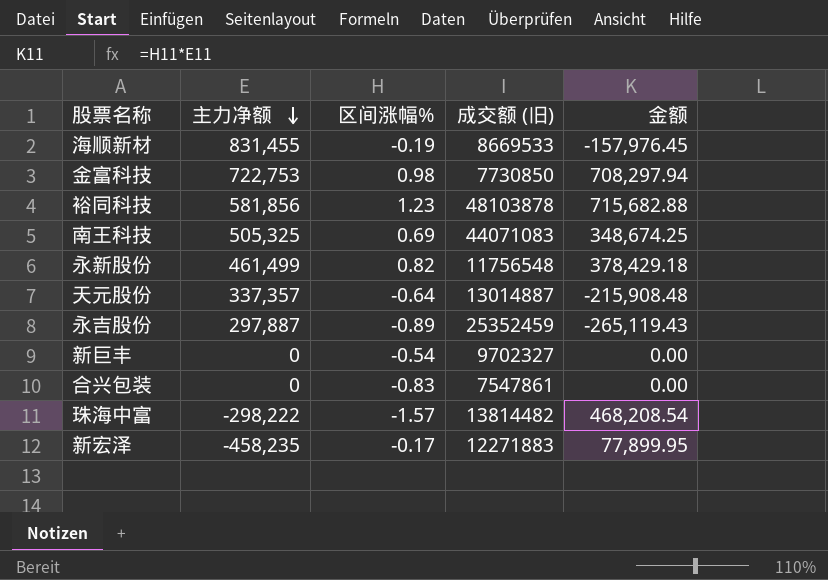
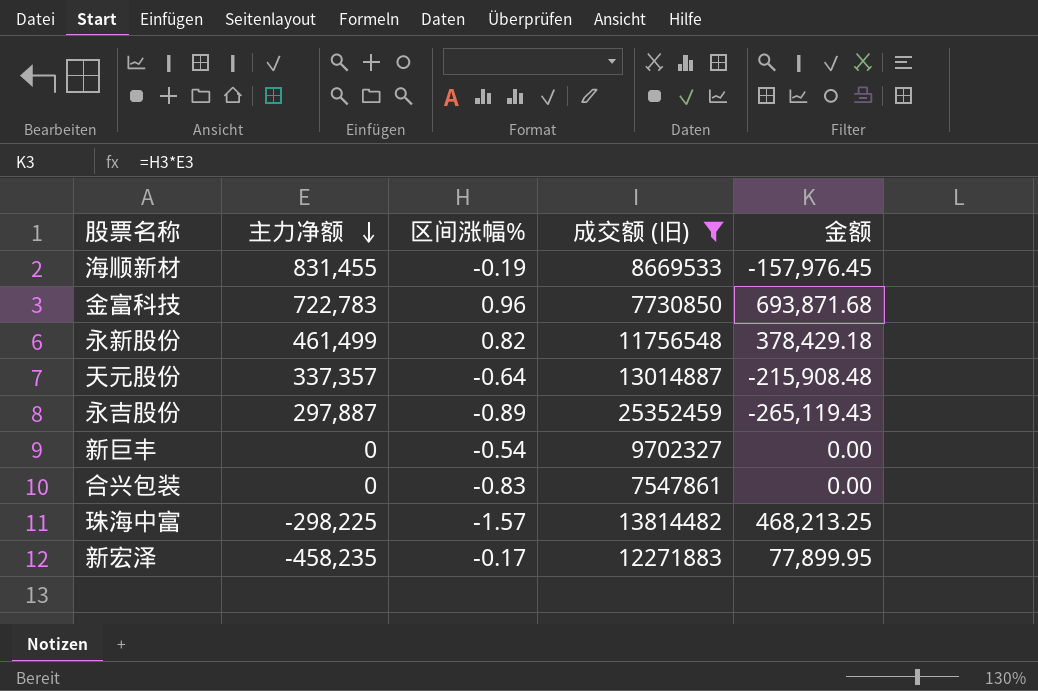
filter: none -> 成交额 (旧) <= 25352459
金富科技 | 主力净额: 722,753 -> 722,783
金富科技 | 区间涨幅%: 0.98 -> 0.96
金富科技 | 金额: 708,297.94 -> 693,871.68
珠海中富 | 主力净额: -298,222 -> -298,225
珠海中富 | 金额: 468,208.54 -> 468,213.25

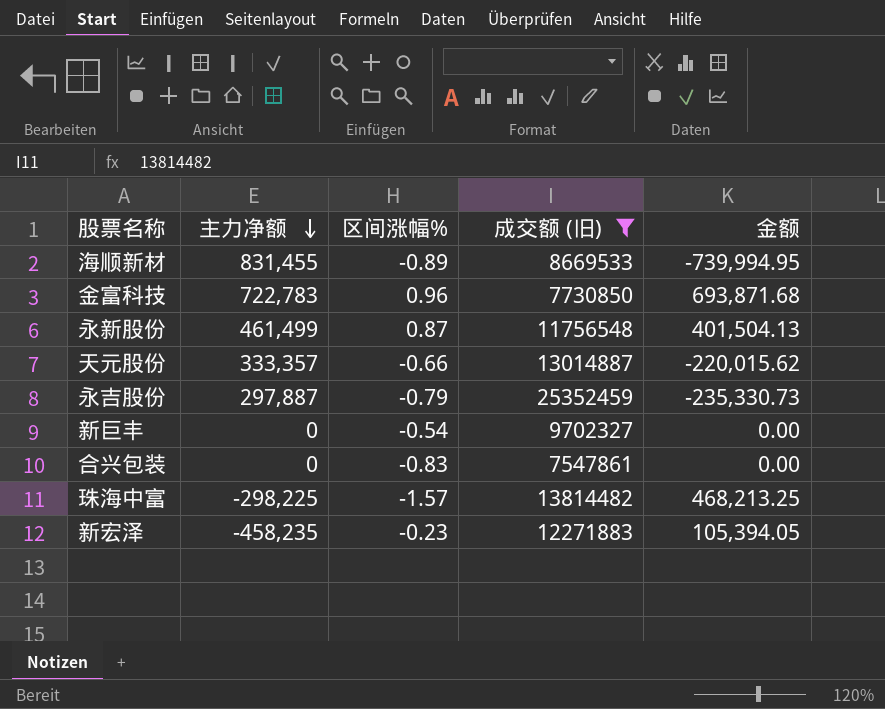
海顺新材 | 区间涨幅%: -0.19 -> -0.89
海顺新材 | 金额: -157,976.45 -> -739,994.95
永新股份 | 区间涨幅%: 0.82 -> 0.87
永新股份 | 金额: 378,429.18 -> 401,504.13
天元股份 | 主力净额: 337,357 -> 333,357
天元股份 | 区间涨幅%: -0.64 -> -0.66
天元股份 | 金额: -215,908.48 -> -220,015.62
永吉股份 | 区间涨幅%: -0.89 -> -0.79
永吉股份 | 金额: -265,119.43 -> -235,330.73
新宏泽 | 区间涨幅%: -0.17 -> -0.23
新宏泽 | 金额: 77,899.95 -> 105,394.05

